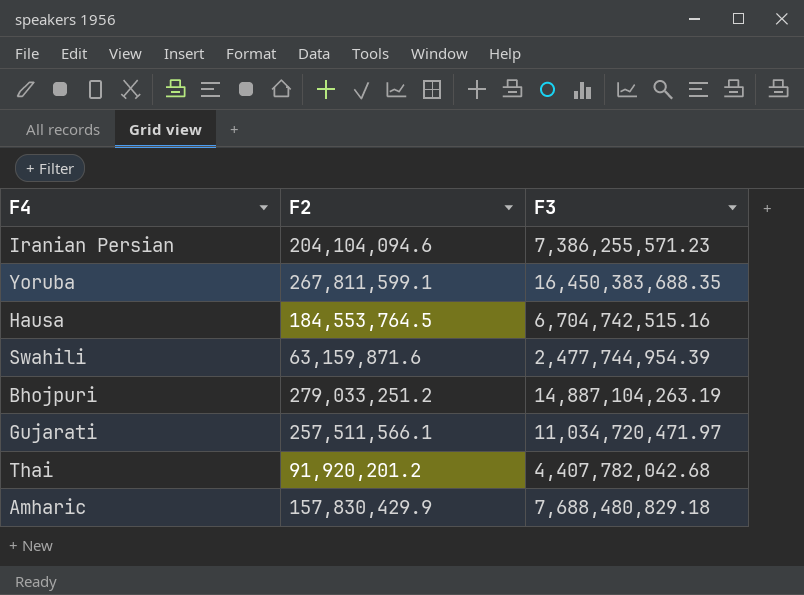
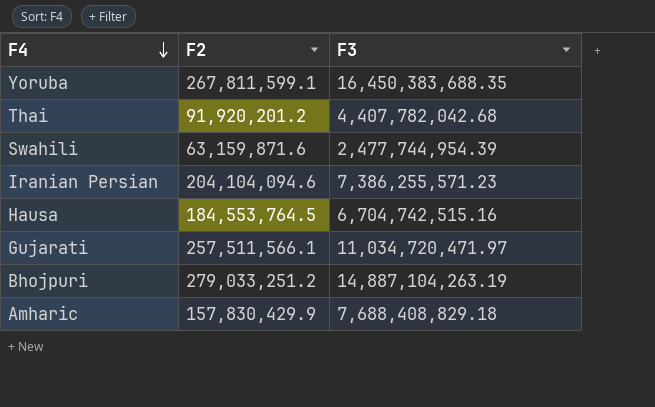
row order: none -> F4 descending
Amharic | F3: 7,688,480,829.18 -> 7,688,408,829.18

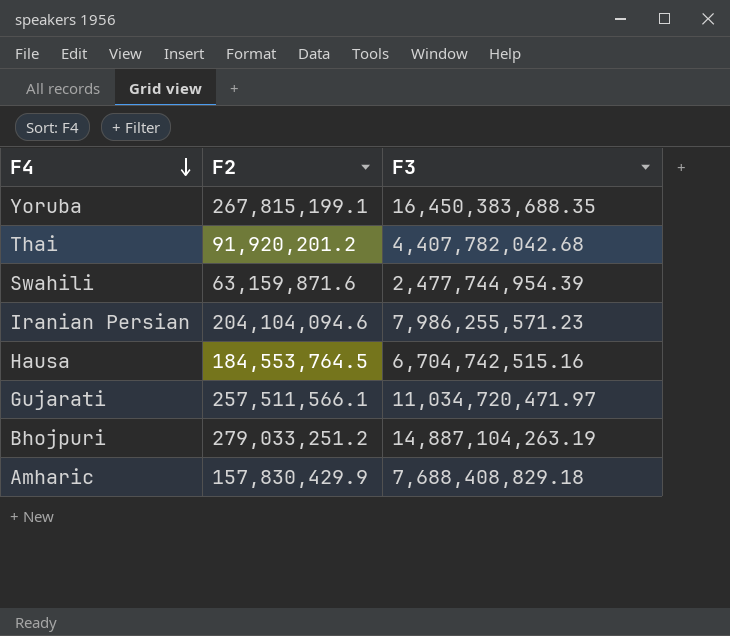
Yoruba | F2: 267,811,599.1 -> 267,815,199.1
Iranian Persian | F3: 7,386,255,571.23 -> 7,986,255,571.23

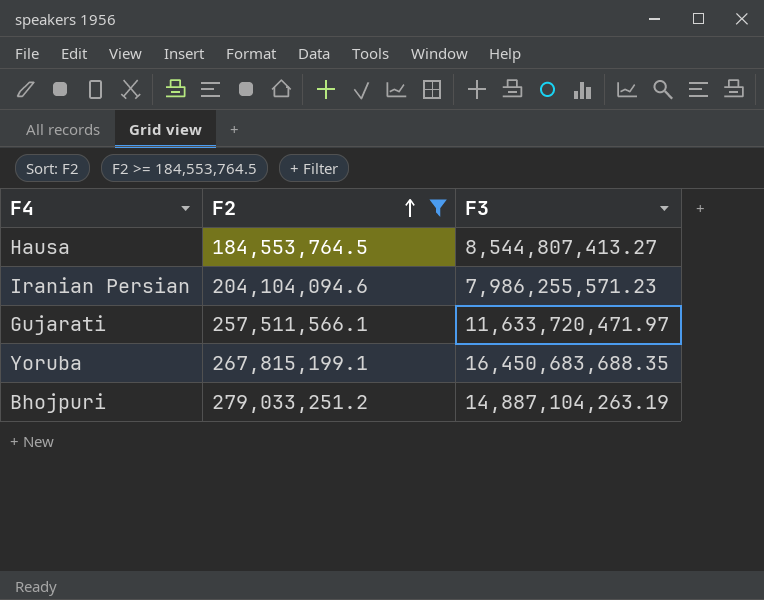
filter: none -> F2 >= 184,553,764.5
row order: F4 descending -> F2 ascending
Hausa | F3: 6,704,742,515.16 -> 8,544,807,413.27
Gujarati | F3: 11,034,720,471.97 -> 11,633,720,471.97
Yoruba | F3: 16,450,383,688.35 -> 16,450,683,688.35

